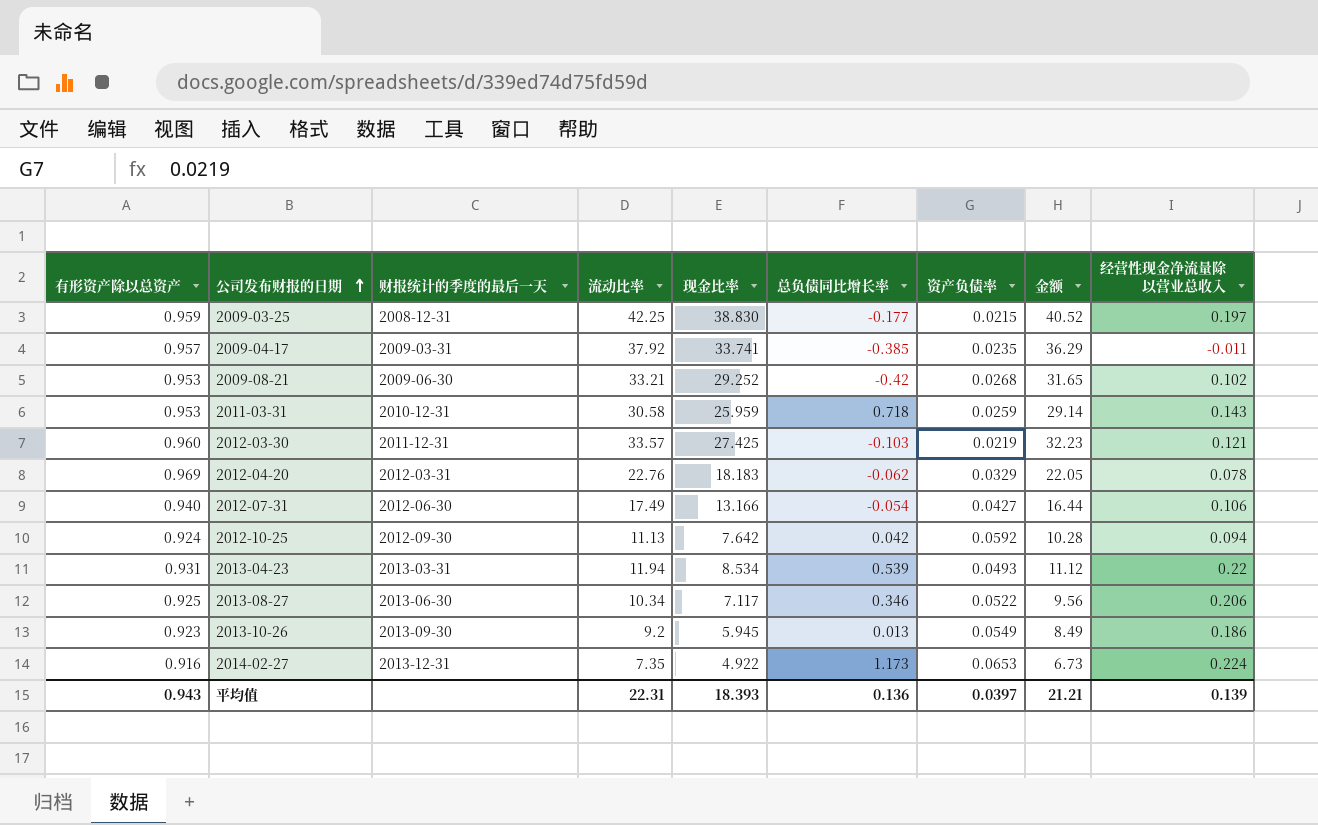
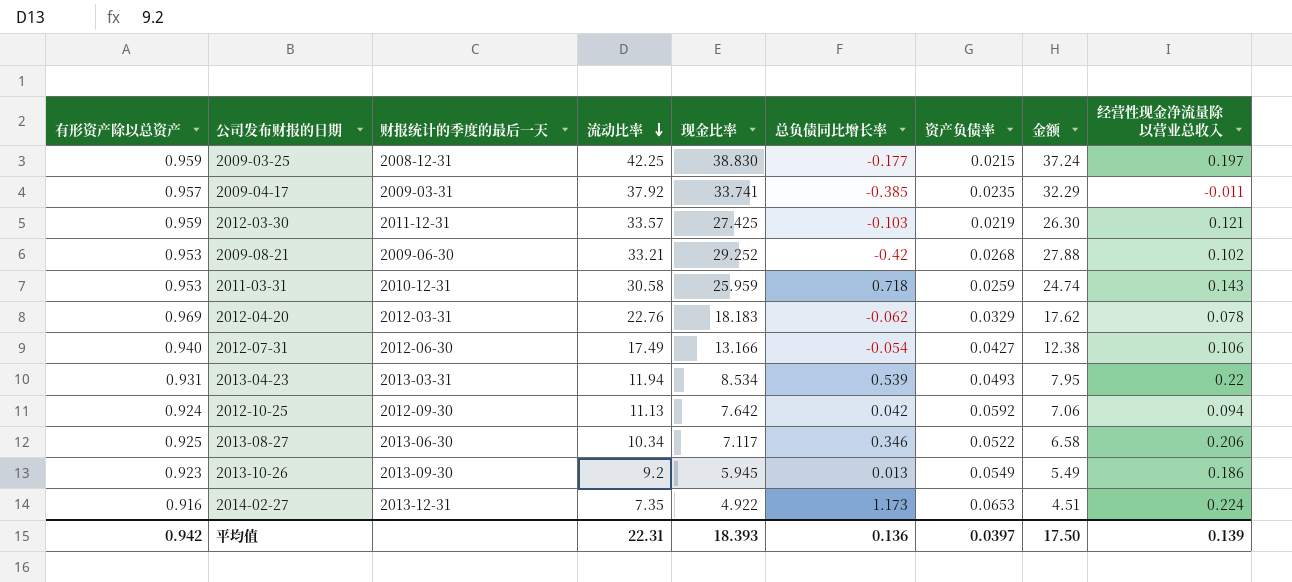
row order: 公司发布财报的日期 ascending -> 流动比率 descending
column 金额 | formula: [有形资产除以总资产] * [流动比率] -> [有形资产除以总资产] * [现金比率]
2012-03-30 | 有形资产除以总资产: 0.960 -> 0.959
平均值 | 有形资产除以总资产: 0.943 -> 0.942
平均值 | 金额: 21.21 -> 17.50

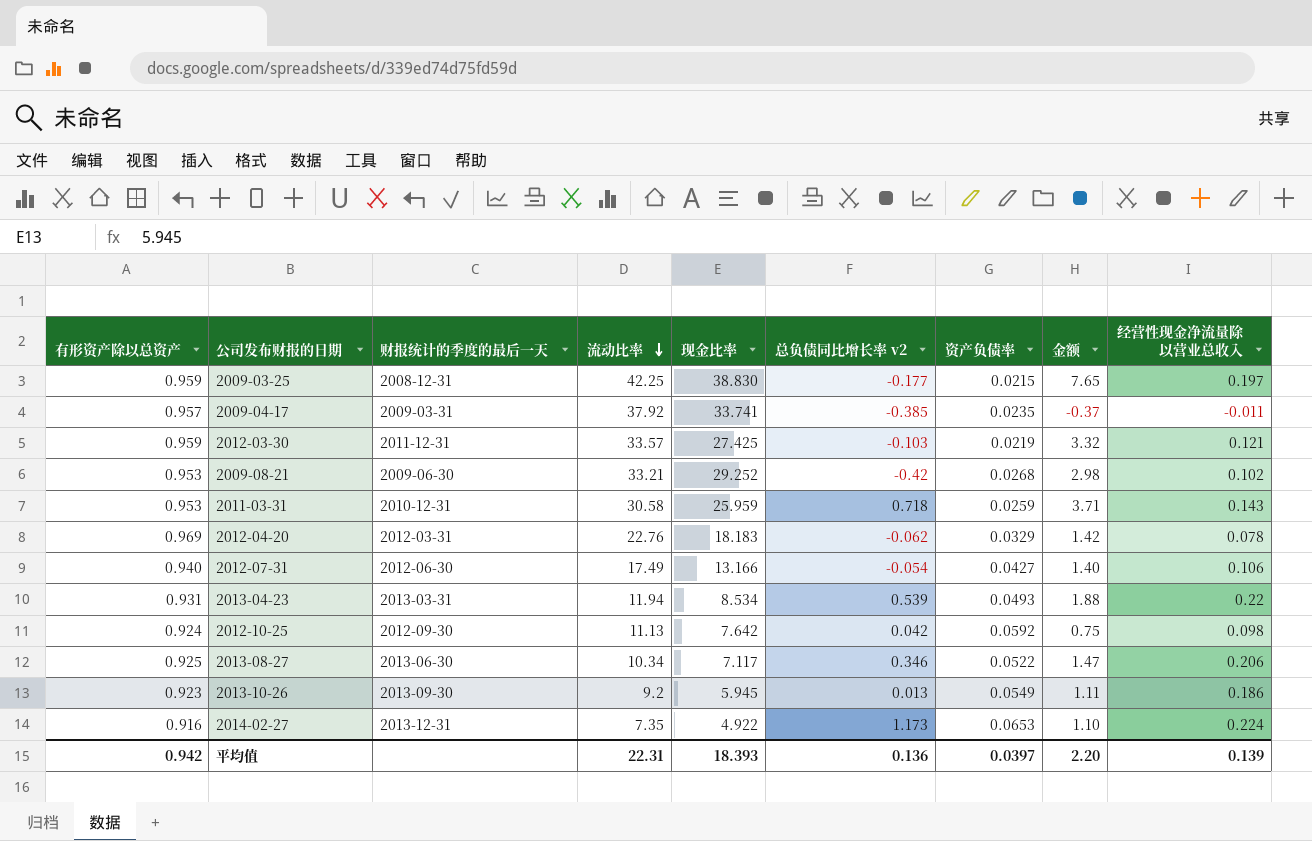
column name: 总负债同比增长率 -> 总负债同比增长率 v2
column 金额 | formula: [有形资产除以总资产] * [现金比率] -> [现金比率] * [经营性现金净流量除以营业总收入]
2012-10-25 | 经营性现金净流量除以营业总收入: 0.094 -> 0.098
平均值 | 金额: 17.50 -> 2.20

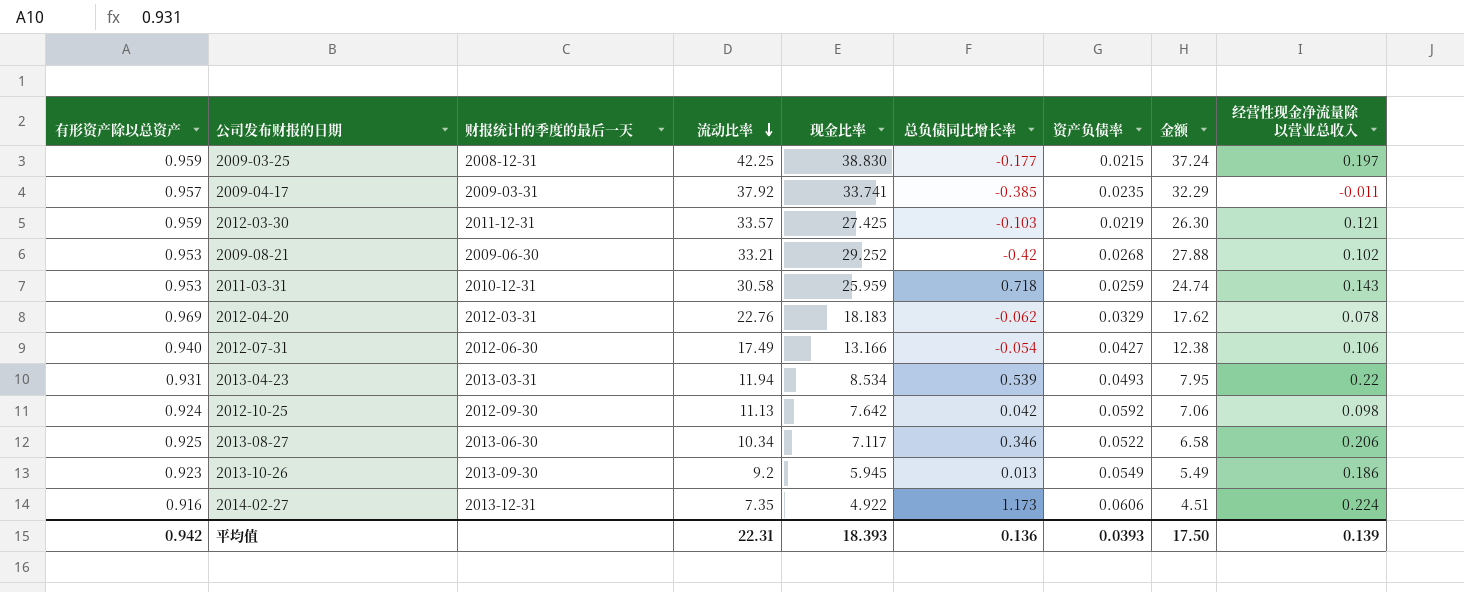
column name: 总负债同比增长率 v2 -> 总负债同比增长率
column 金额 | formula: [现金比率] * [经营性现金净流量除以营业总收入] -> [有形资产除以总资产] * [现金比率]
2014-02-27 | 资产负债率: 0.0653 -> 0.0606
平均值 | 资产负债率: 0.0397 -> 0.0393
平均值 | 金额: 2.20 -> 17.50

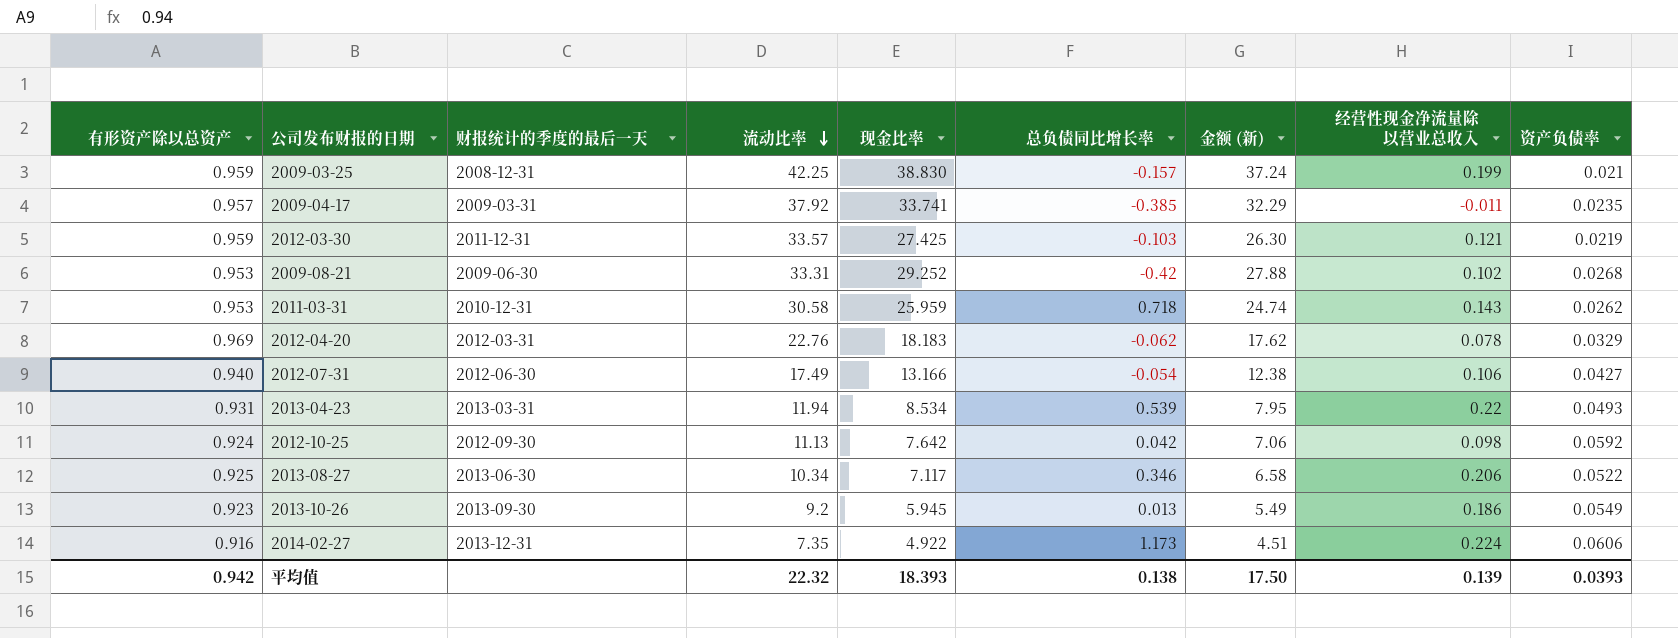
column name: 金额 -> 金额 (新)
column 资产负债率 | position: 7 -> 9
2009-03-25 | 总负债同比增长率: -0.177 -> -0.157
2009-03-25 | 经营性现金净流量除以营业总收入: 0.197 -> 0.199
2009-03-25 | 资产负债率: 0.0215 -> 0.021
2009-08-21 | 流动比率: 33.21 -> 33.31
2011-03-31 | 资产负债率: 0.0259 -> 0.0262
平均值 | 流动比率: 22.31 -> 22.32
平均值 | 总负债同比增长率: 0.136 -> 0.138

